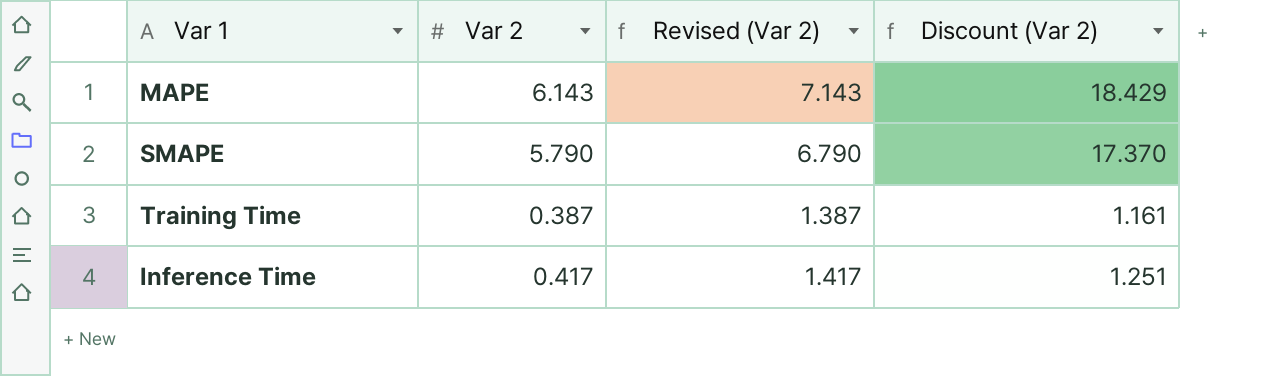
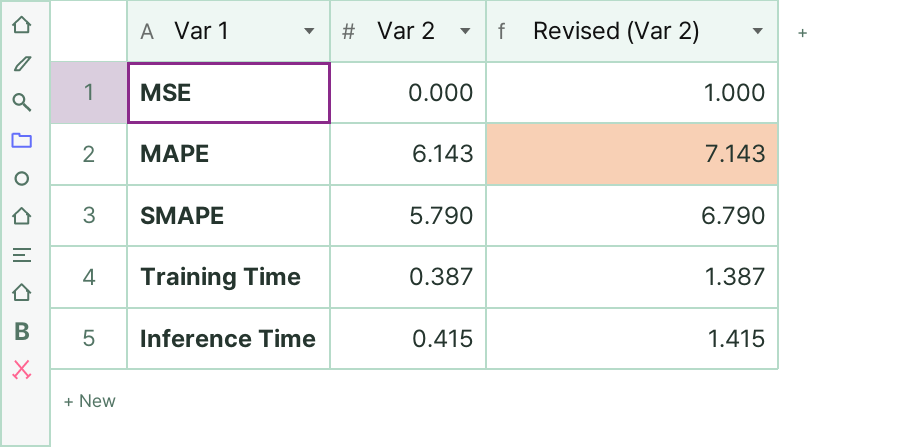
column Discount (Var 2) | formula: [Var 2] * 3 -> none
row MSE: none -> 0.000 | 1.000
Inference Time | Var 2: 0.417 -> 0.415
Inference Time | Revised (Var 2): 1.417 -> 1.415

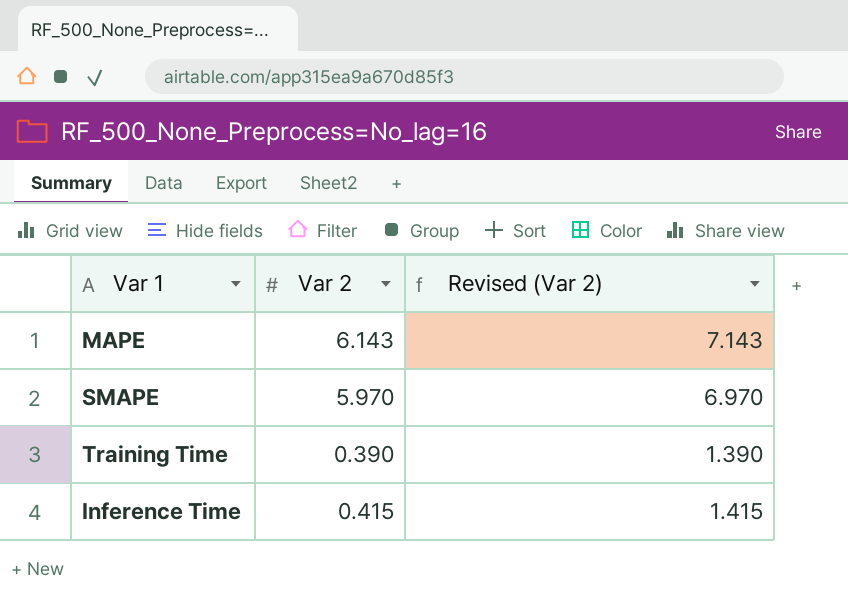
row MSE: 0.000 | 1.000 -> none
SMAPE | Var 2: 5.790 -> 5.970
SMAPE | Revised (Var 2): 6.790 -> 6.970
Training Time | Var 2: 0.387 -> 0.390
Training Time | Revised (Var 2): 1.387 -> 1.390

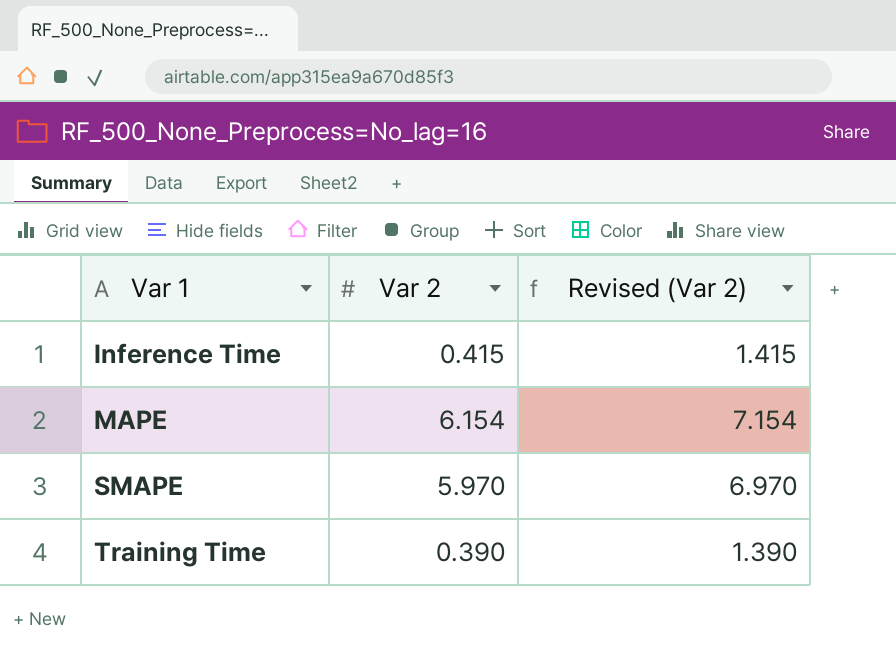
row order: none -> Var 1 ascending
MAPE | Var 2: 6.143 -> 6.154
MAPE | Revised (Var 2): 7.143 -> 7.154

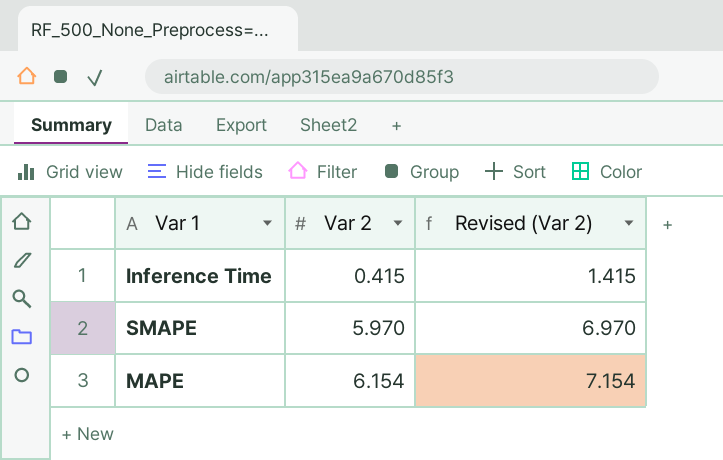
row order: Var 1 ascending -> Var 2 ascending
row Training Time: 0.390 | 1.390 -> none

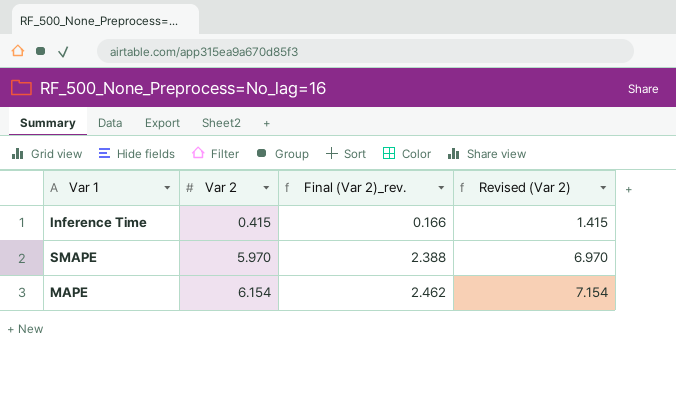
column Final (Var 2)_rev. | formula: none -> [Var 2] * 0.4

